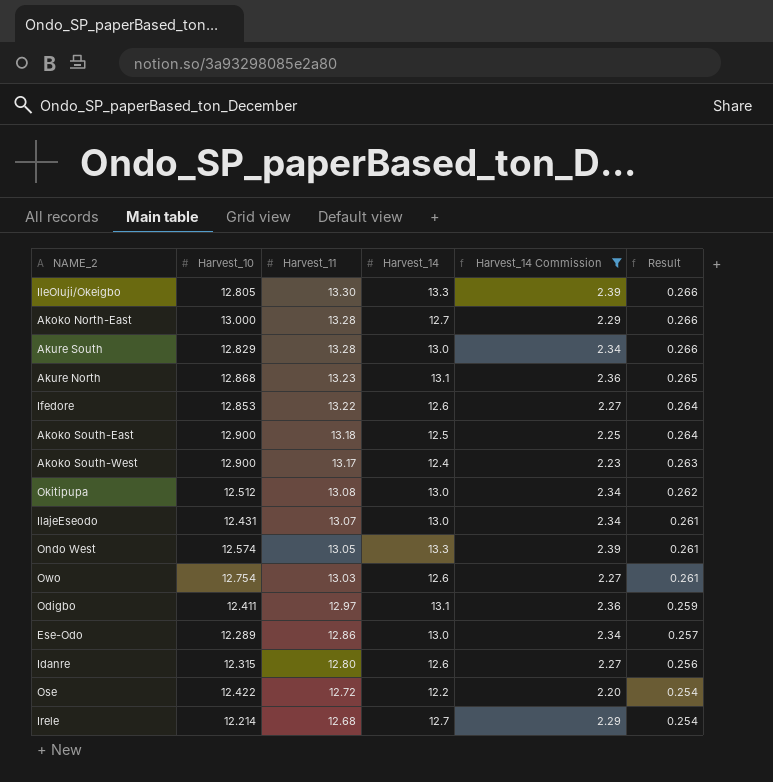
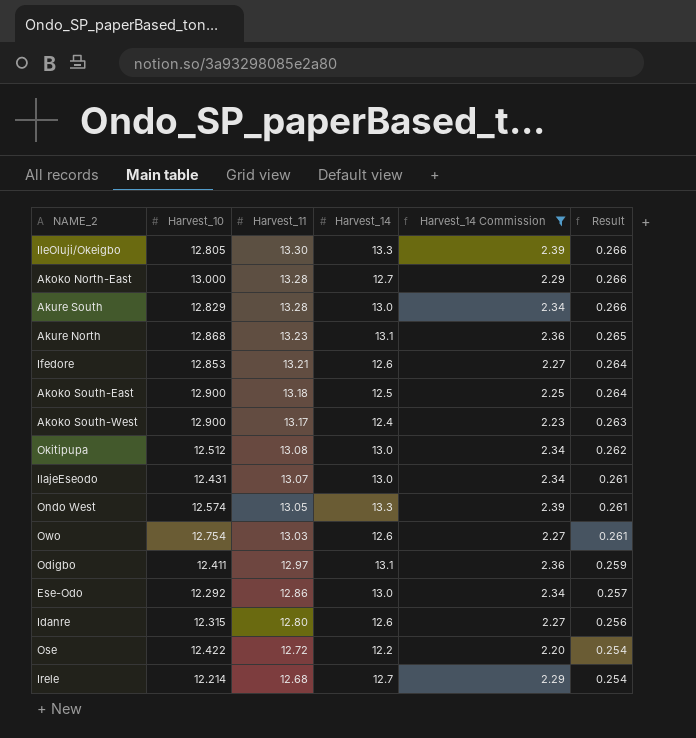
Ifedore | Harvest_11: 13.22 -> 13.21
Ese-Odo | Harvest_10: 12.289 -> 12.292

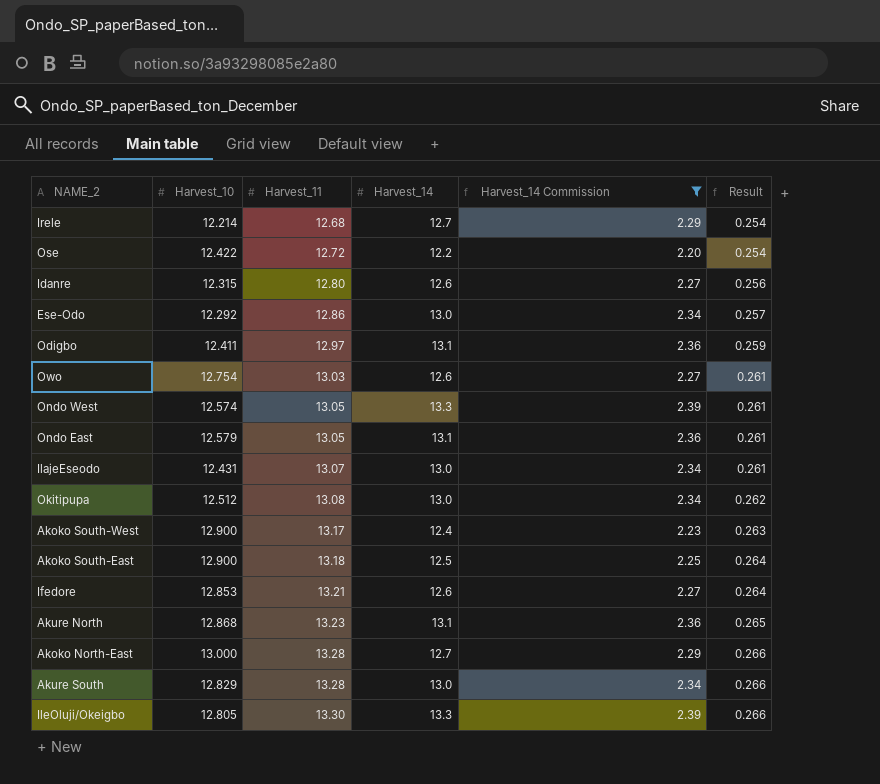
row order: Harvest_11 descending -> Harvest_11 ascending
row Ondo East: none -> 12.579 | 13.05 | 13.1 | 2.36 | 0.261

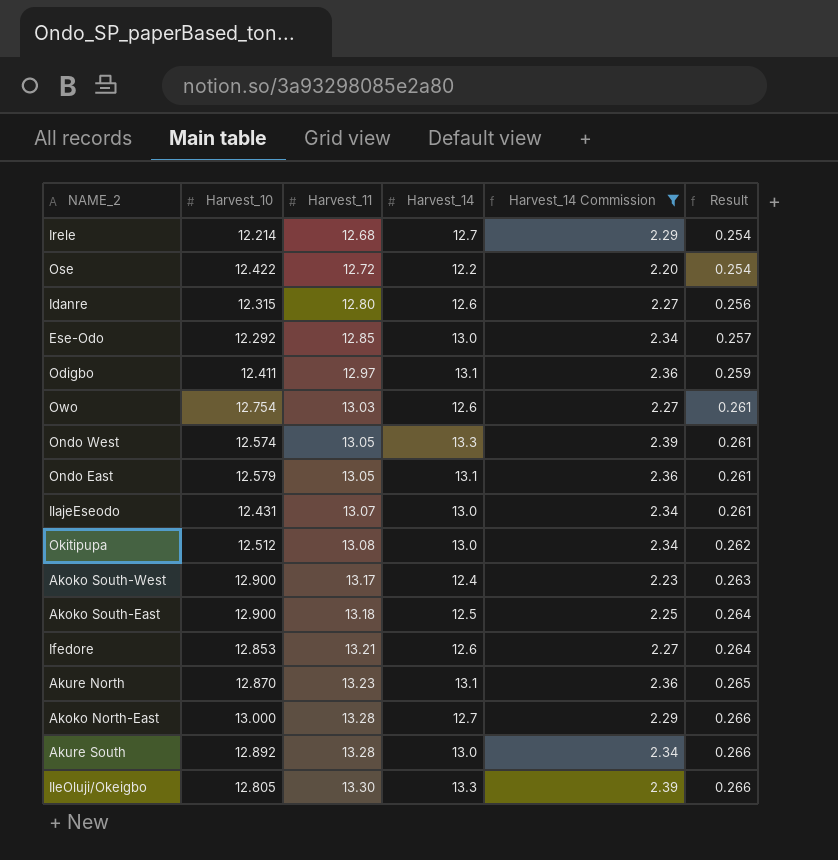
Ese-Odo | Harvest_11: 12.86 -> 12.85
Akure North | Harvest_10: 12.868 -> 12.870
Akure South | Harvest_10: 12.829 -> 12.892

